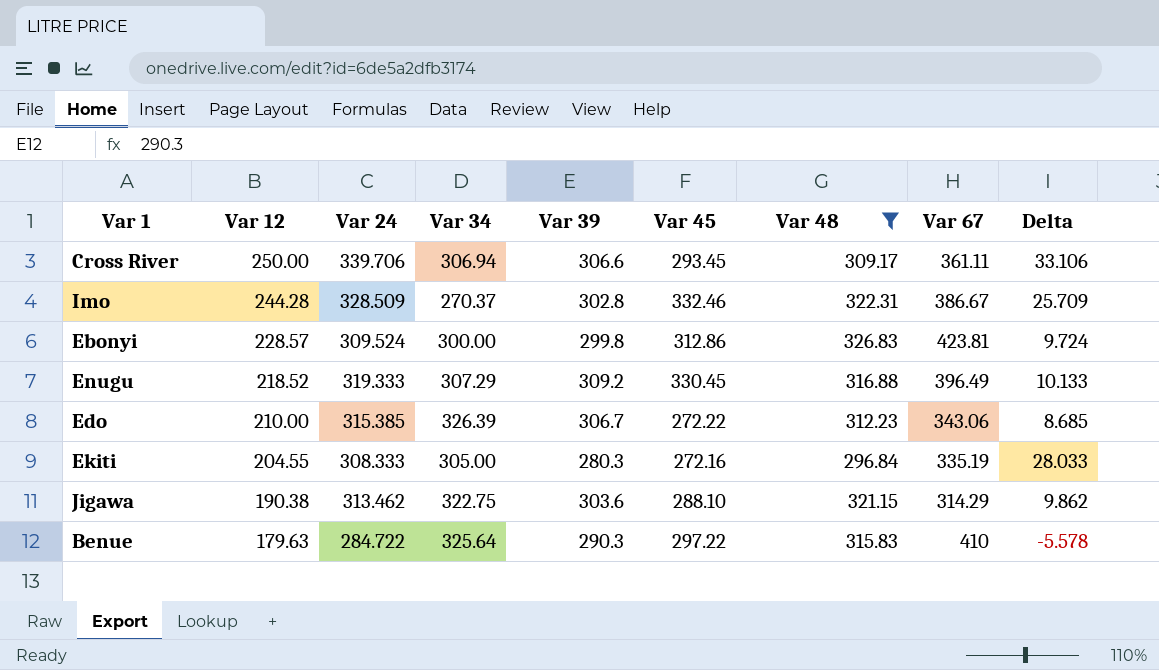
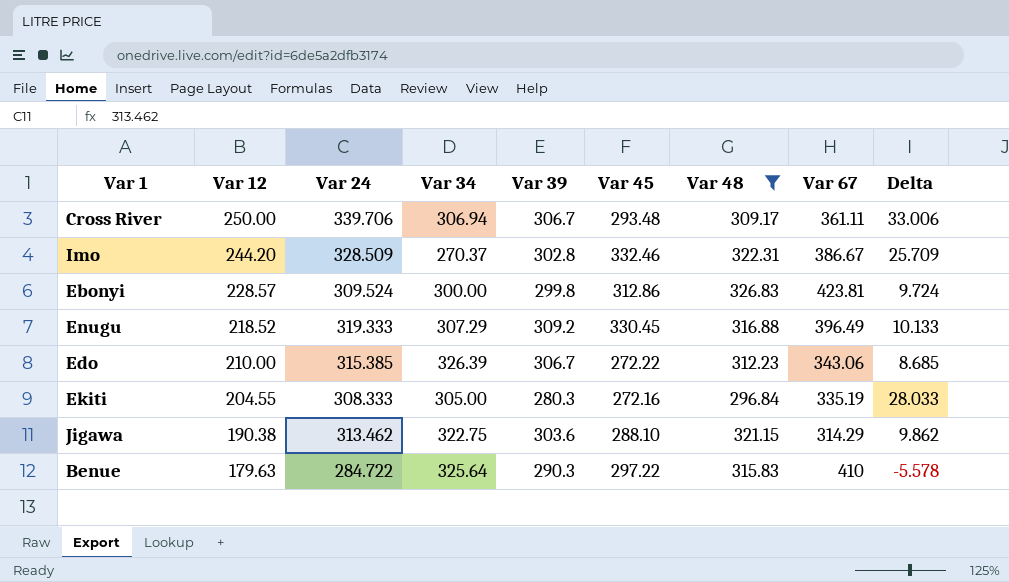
Cross River | Var 39: 306.6 -> 306.7
Cross River | Var 45: 293.45 -> 293.48
Cross River | Delta: 33.106 -> 33.006
Imo | Var 12: 244.28 -> 244.20

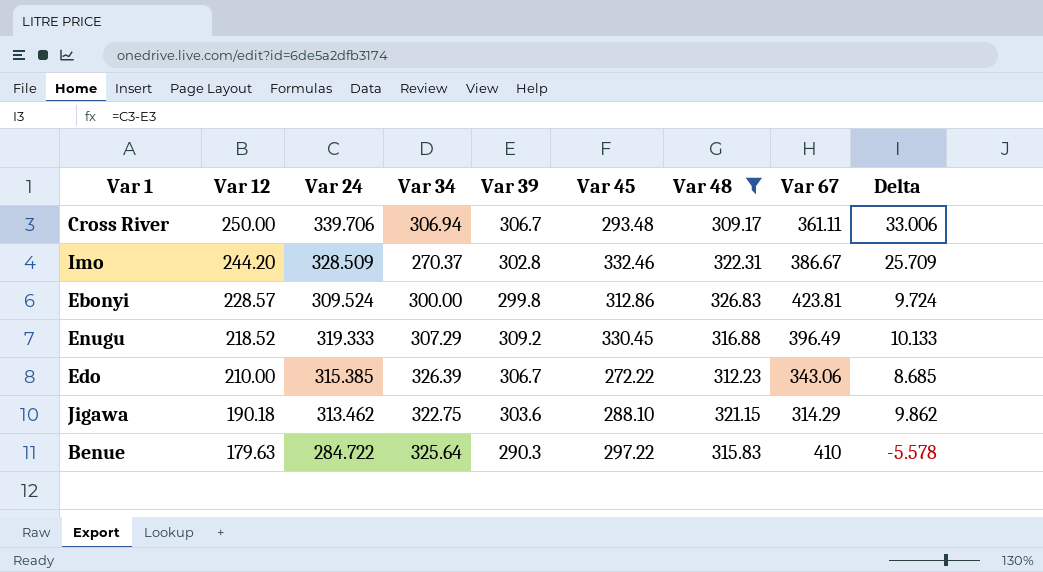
row Ekiti: 204.55 | 308.333 | 305.00 | 280.3 | 272.16 | 296.84 | 335.19 | 28.033 -> none
Jigawa | Var 12: 190.38 -> 190.18

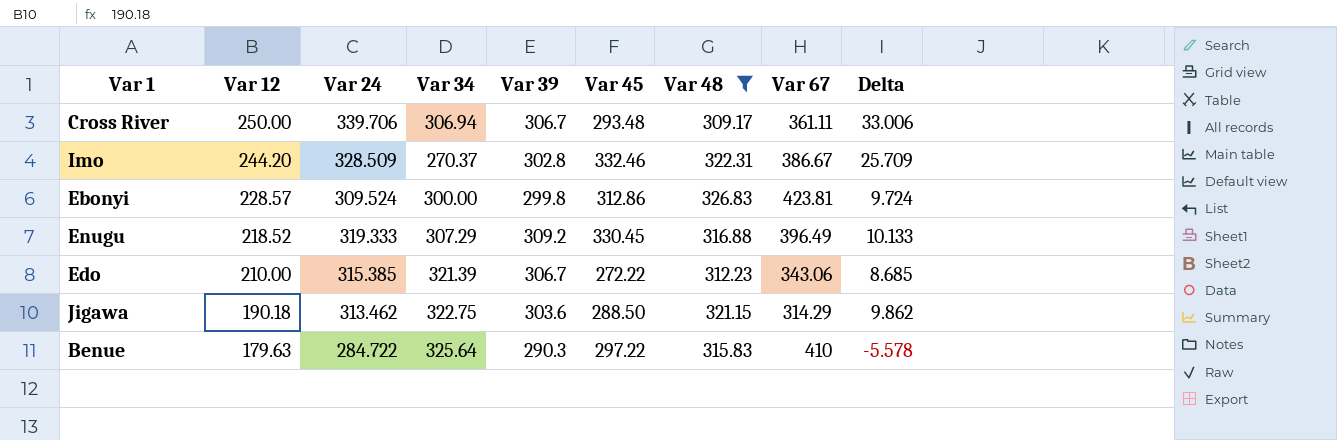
Edo | Var 34: 326.39 -> 321.39
Jigawa | Var 45: 288.10 -> 288.50

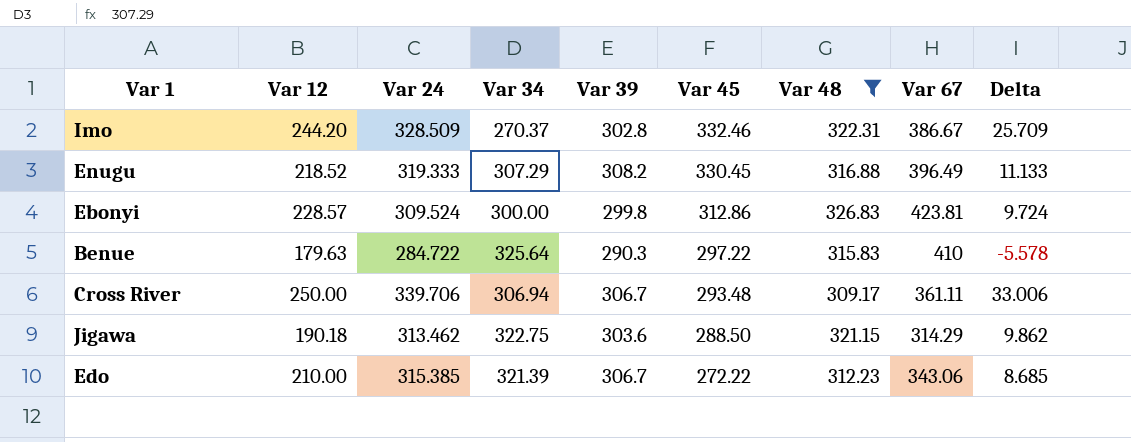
row order: Var 12 descending -> Var 45 descending
Enugu | Var 39: 309.2 -> 308.2
Enugu | Delta: 10.133 -> 11.133

